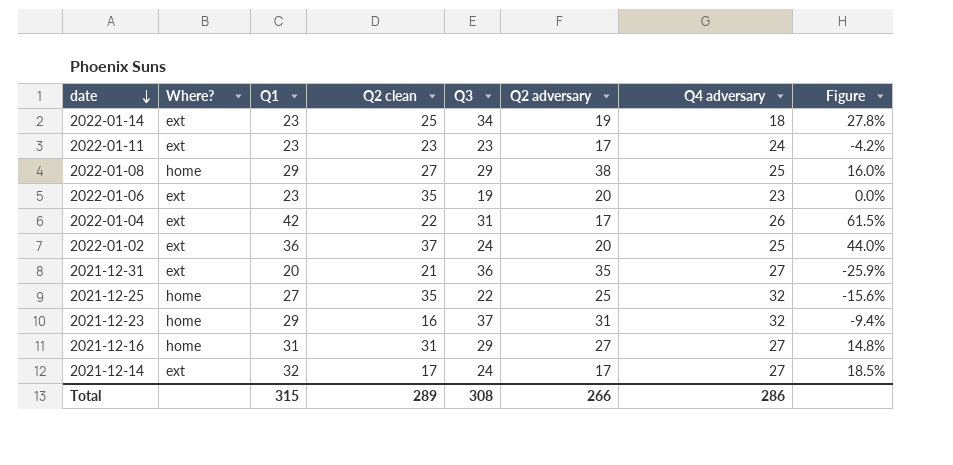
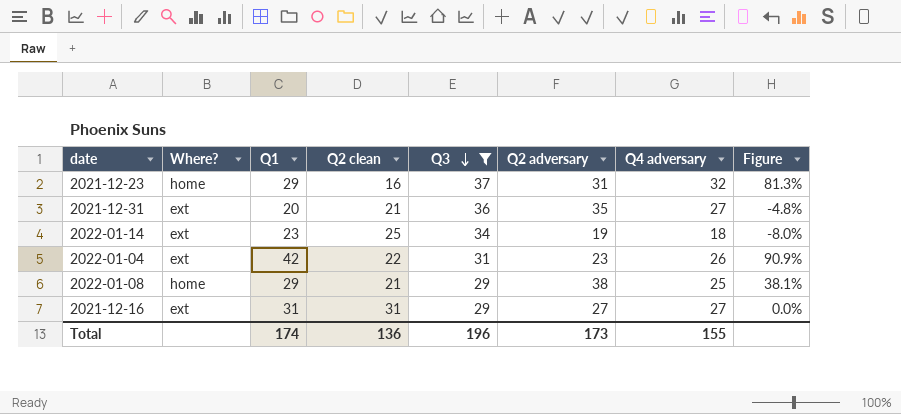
filter: none -> Q3 >= 29
row order: date descending -> Q3 descending
column Figure | formula: ([Q1] - [Q4 adversary]) / [Q4 adversary] -> ([Q1] - [Q2 clean]) / [Q2 clean]
2022-01-04 | Q2 adversary: 17 -> 23
2022-01-08 | Q2 clean: 27 -> 21
2021-12-16 | Where?: home -> ext
Total | Q1: 315 -> 174
Total | Q2 clean: 289 -> 136
Total | Q3: 308 -> 196
Total | Q2 adversary: 266 -> 173
Total | Q4 adversary: 286 -> 155

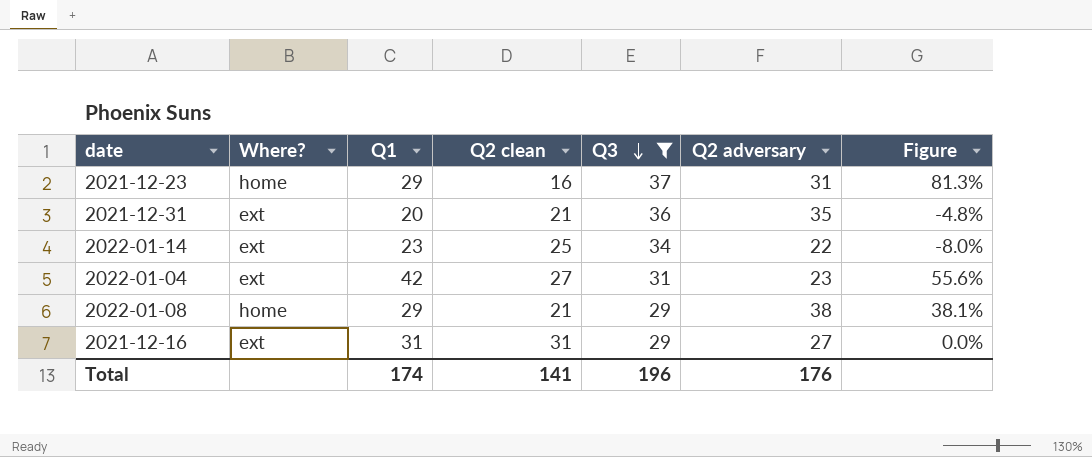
column Q4 adversary | position: 7 -> none
2022-01-14 | Q2 adversary: 19 -> 22
2022-01-04 | Q2 clean: 22 -> 27
2022-01-04 | Figure: 90.9% -> 55.6%
Total | Q2 clean: 136 -> 141
Total | Q2 adversary: 173 -> 176

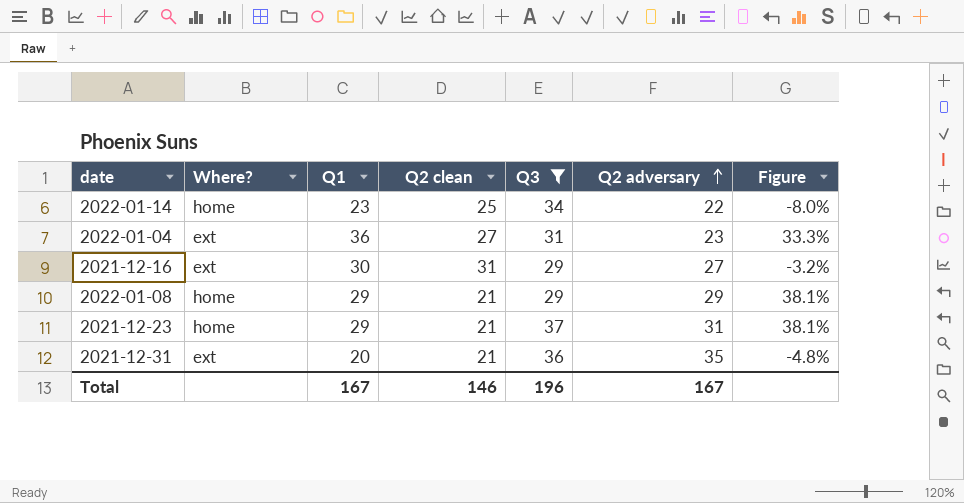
row order: Q3 descending -> Q2 adversary ascending
2022-01-14 | Where?: ext -> home
2022-01-04 | Q1: 42 -> 36
2022-01-04 | Figure: 55.6% -> 33.3%
2021-12-16 | Q1: 31 -> 30
2021-12-16 | Figure: 0.0% -> -3.2%
2022-01-08 | Q2 adversary: 38 -> 29
2021-12-23 | Q2 clean: 16 -> 21
2021-12-23 | Figure: 81.3% -> 38.1%
Total | Q1: 174 -> 167
Total | Q2 clean: 141 -> 146
Total | Q2 adversary: 176 -> 167

